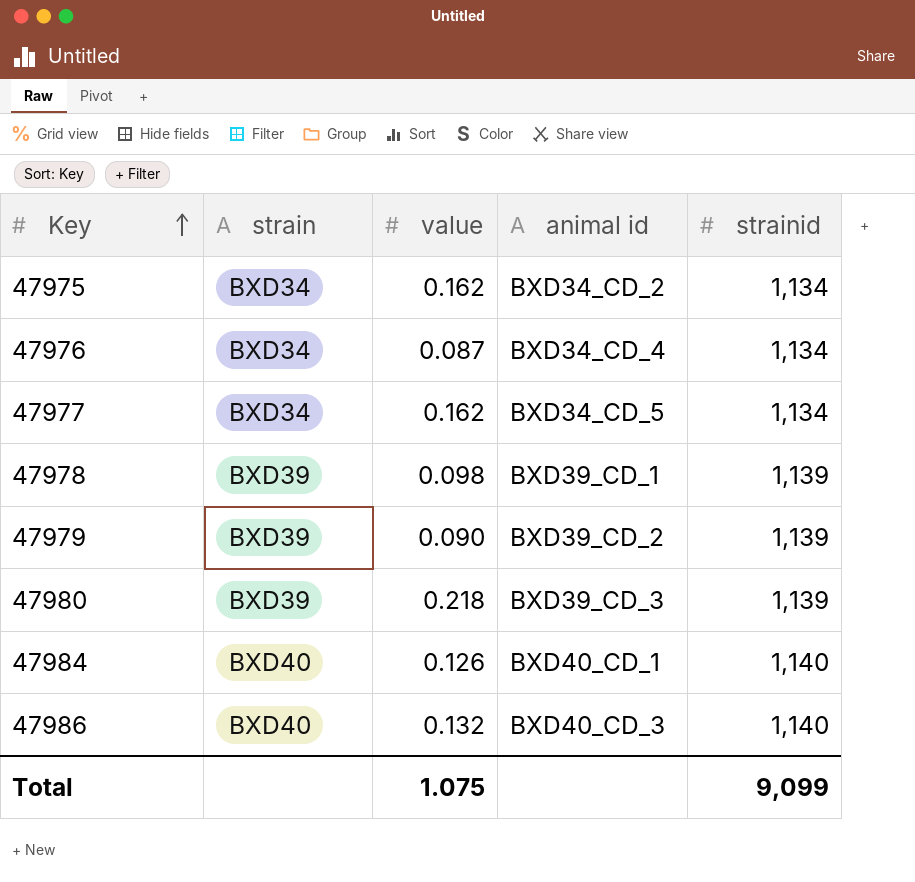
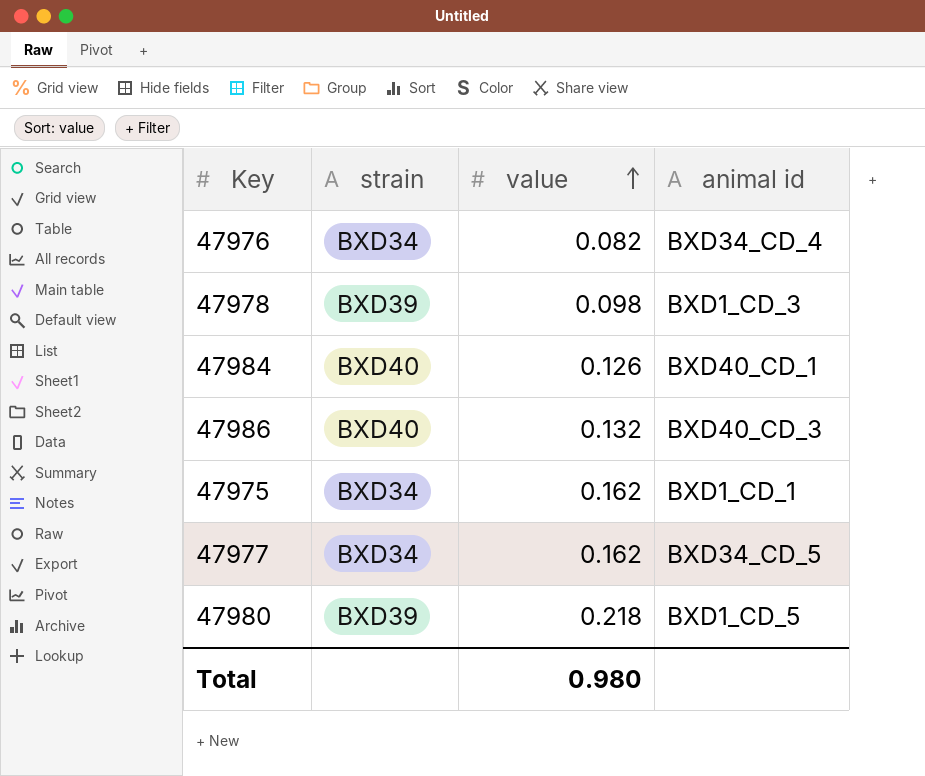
row order: Key ascending -> value ascending
column strainid | position: 5 -> none
row 47979: BXD39 | 0.090 | BXD39_CD_2 | 1,139 -> none
47976 | value: 0.087 -> 0.082
47978 | animal id: BXD39_CD_1 -> BXD1_CD_3
47975 | animal id: BXD34_CD_2 -> BXD1_CD_1
47980 | animal id: BXD39_CD_3 -> BXD1_CD_5
Total | value: 1.075 -> 0.980

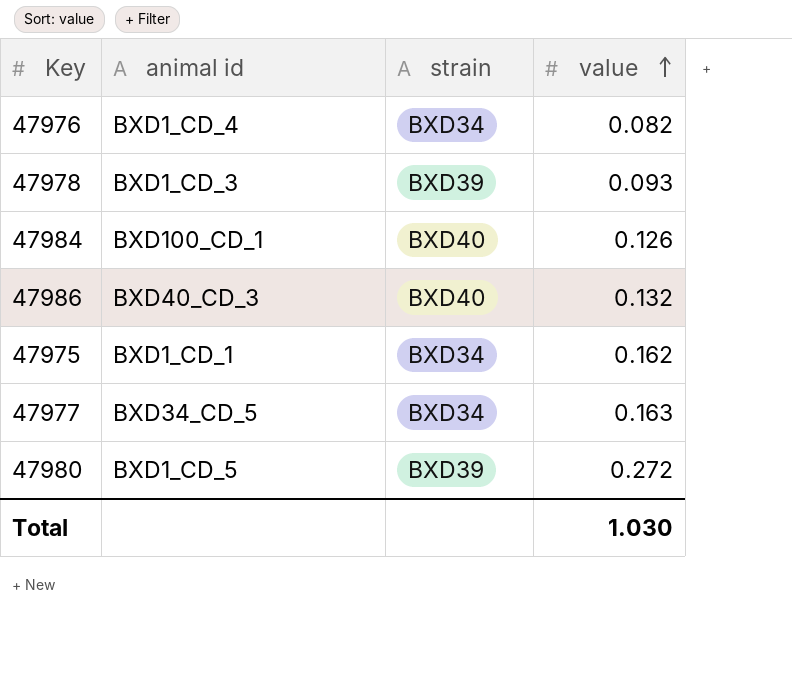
column animal id | position: 4 -> 2
47976 | animal id: BXD34_CD_4 -> BXD1_CD_4
47978 | value: 0.098 -> 0.093
47984 | animal id: BXD40_CD_1 -> BXD100_CD_1
47977 | value: 0.162 -> 0.163
47980 | value: 0.218 -> 0.272
Total | value: 0.980 -> 1.030

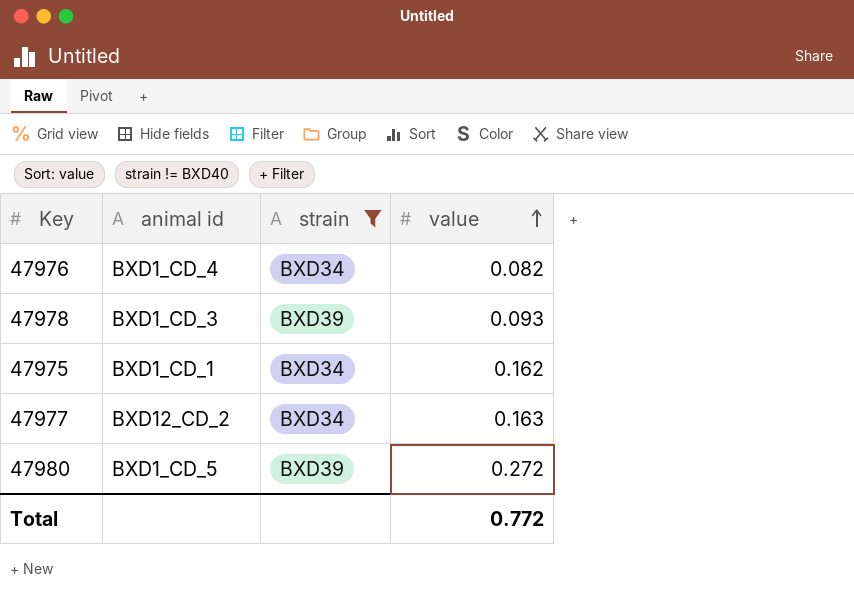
filter: none -> strain != BXD40
47977 | animal id: BXD34_CD_5 -> BXD12_CD_2
Total | value: 1.030 -> 0.772

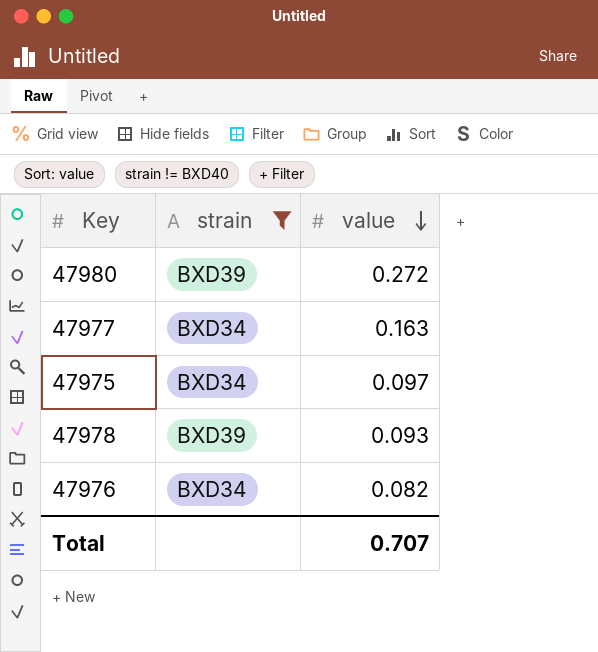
row order: value ascending -> value descending
column animal id | position: 2 -> none
47975 | value: 0.162 -> 0.097
Total | value: 0.772 -> 0.707

